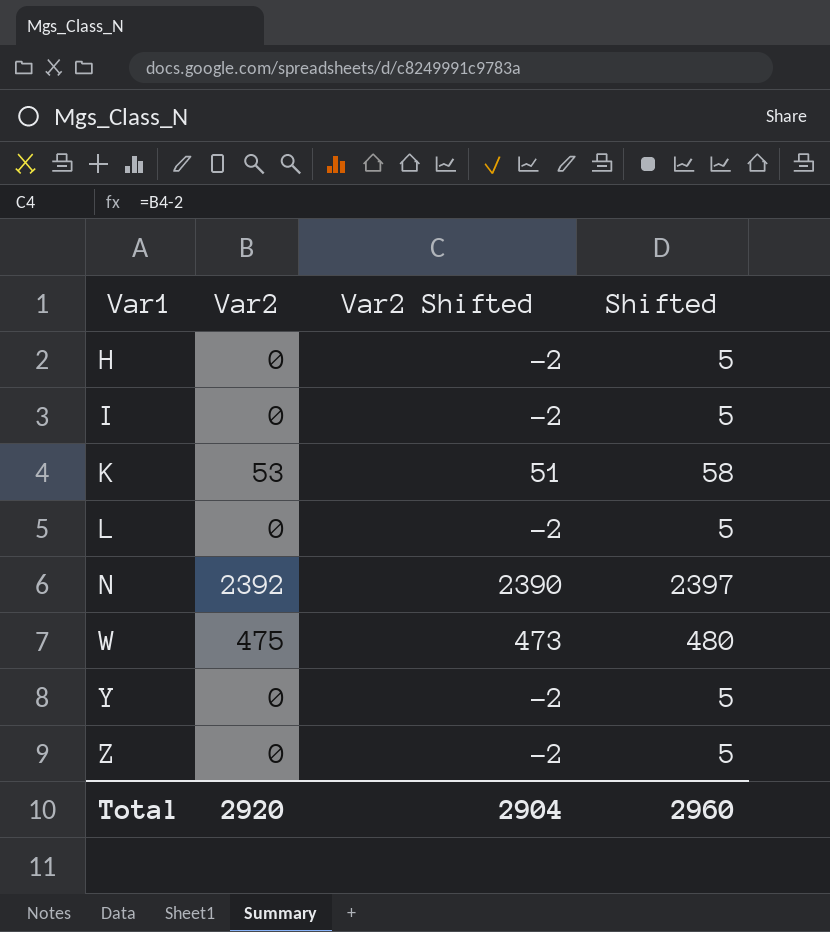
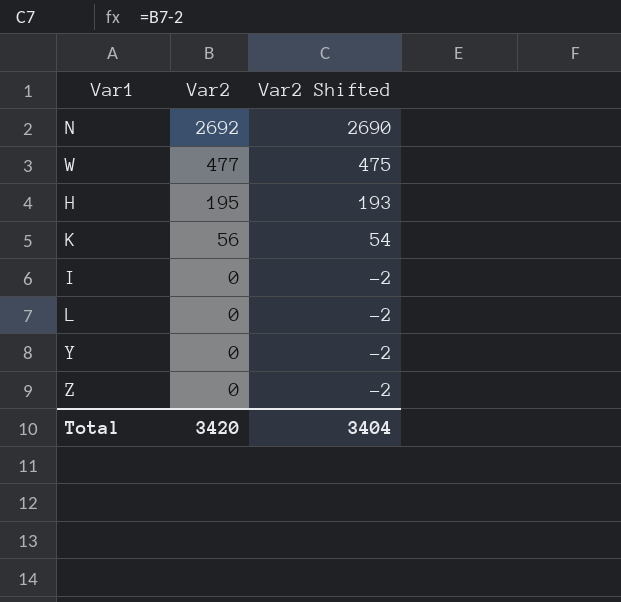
row order: Var1 ascending -> Var2 descending
column Shifted | formula: [Var2] + 5 -> none
N | Var2: 2392 -> 2692
N | Var2 Shifted: 2390 -> 2690
W | Var2: 475 -> 477
W | Var2 Shifted: 473 -> 475
H | Var2: 0 -> 195
H | Var2 Shifted: -2 -> 193
K | Var2: 53 -> 56
K | Var2 Shifted: 51 -> 54
Total | Var2: 2920 -> 3420
Total | Var2 Shifted: 2904 -> 3404

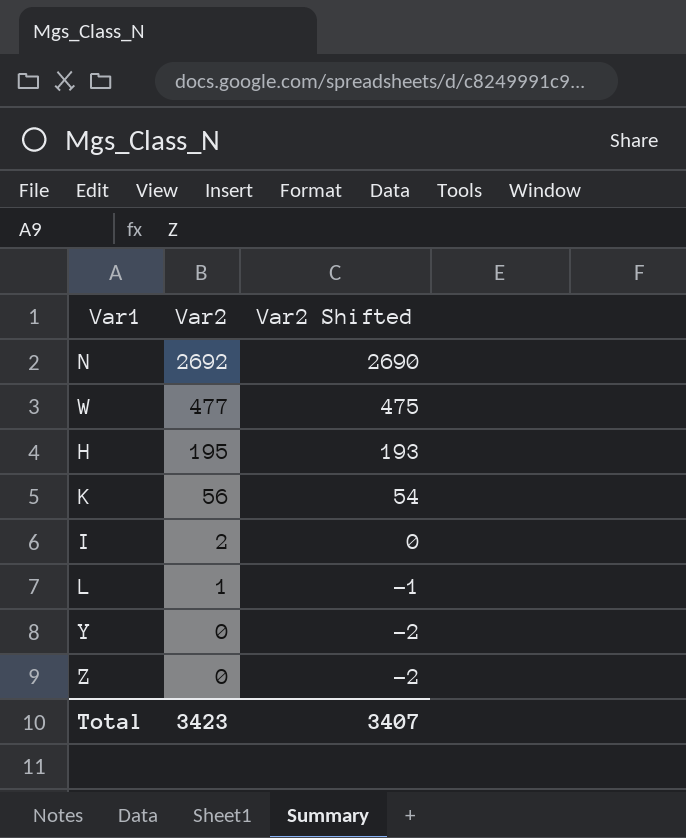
I | Var2: 0 -> 2
I | Var2 Shifted: -2 -> 0
L | Var2: 0 -> 1
L | Var2 Shifted: -2 -> -1
Total | Var2: 3420 -> 3423
Total | Var2 Shifted: 3404 -> 3407

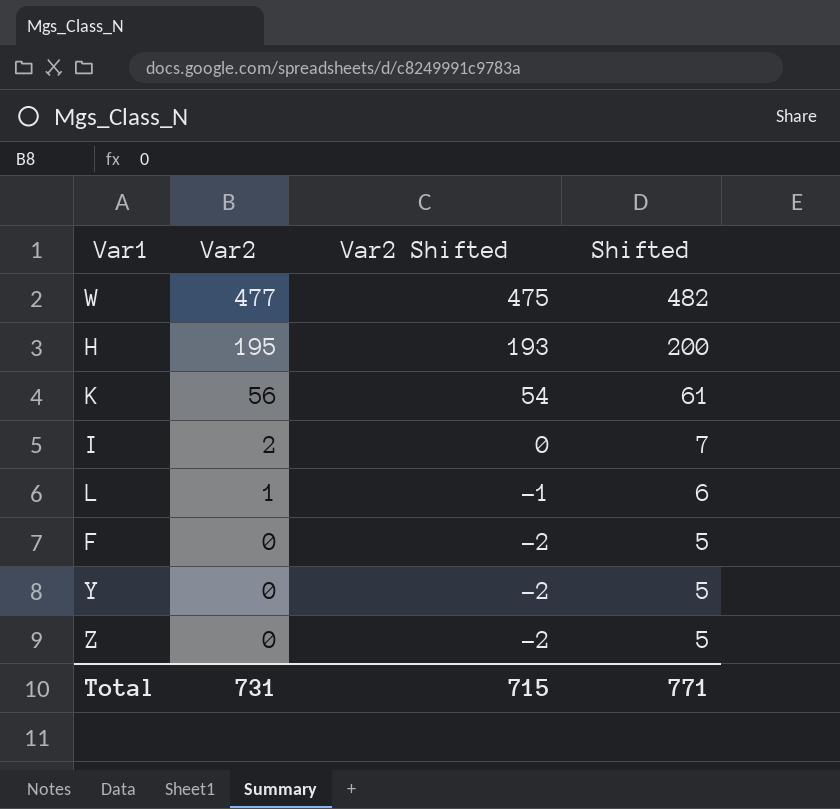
column Shifted | formula: none -> [Var2] + 5
row N: 2692 | 2690 -> none
row F: none -> 0 | -2 | 5
Total | Var2: 3423 -> 731
Total | Var2 Shifted: 3407 -> 715

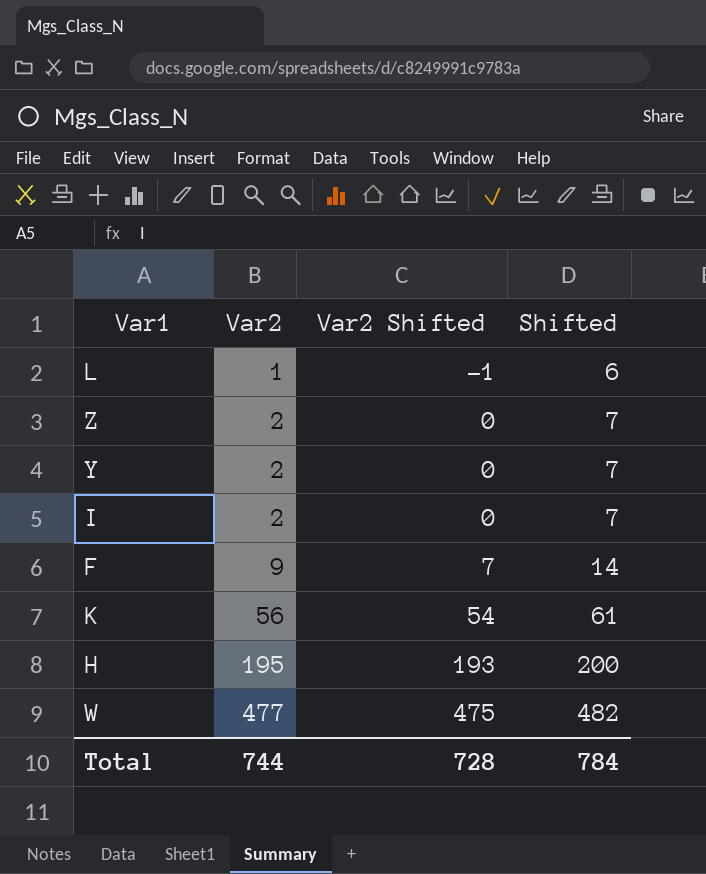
row order: Var2 descending -> Var2 ascending
Z | Var2: 0 -> 2
Z | Var2 Shifted: -2 -> 0
Z | Shifted: 5 -> 7
Y | Var2: 0 -> 2
Y | Var2 Shifted: -2 -> 0
Y | Shifted: 5 -> 7
F | Var2: 0 -> 9
F | Var2 Shifted: -2 -> 7
F | Shifted: 5 -> 14
Total | Var2: 731 -> 744
Total | Var2 Shifted: 715 -> 728
Total | Shifted: 771 -> 784

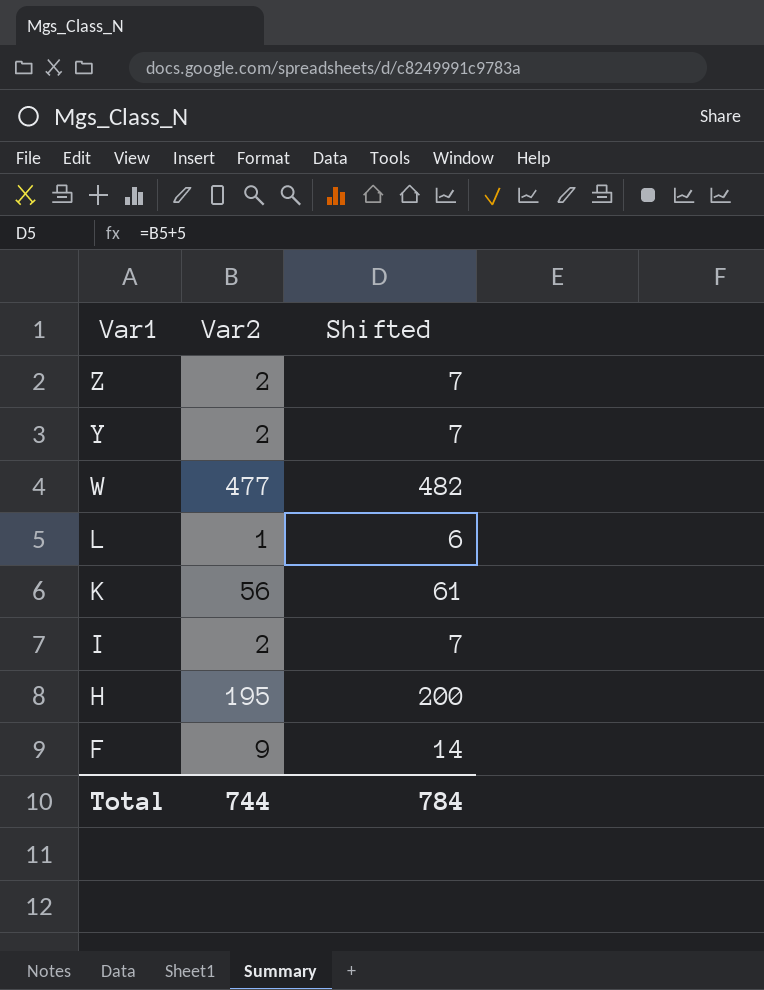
row order: Var2 ascending -> Var1 descending
column Var2 Shifted | formula: [Var2] - 2 -> none

